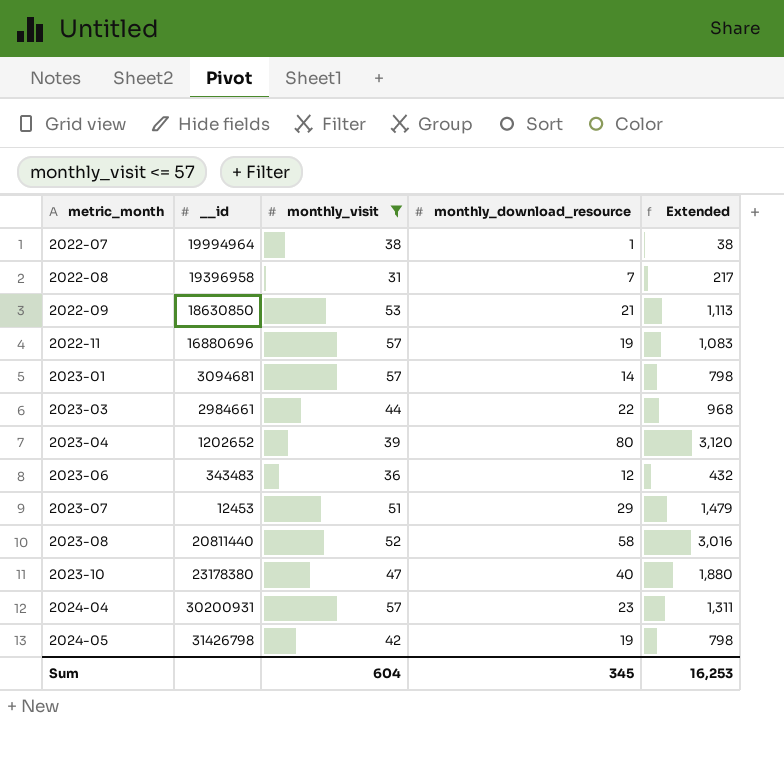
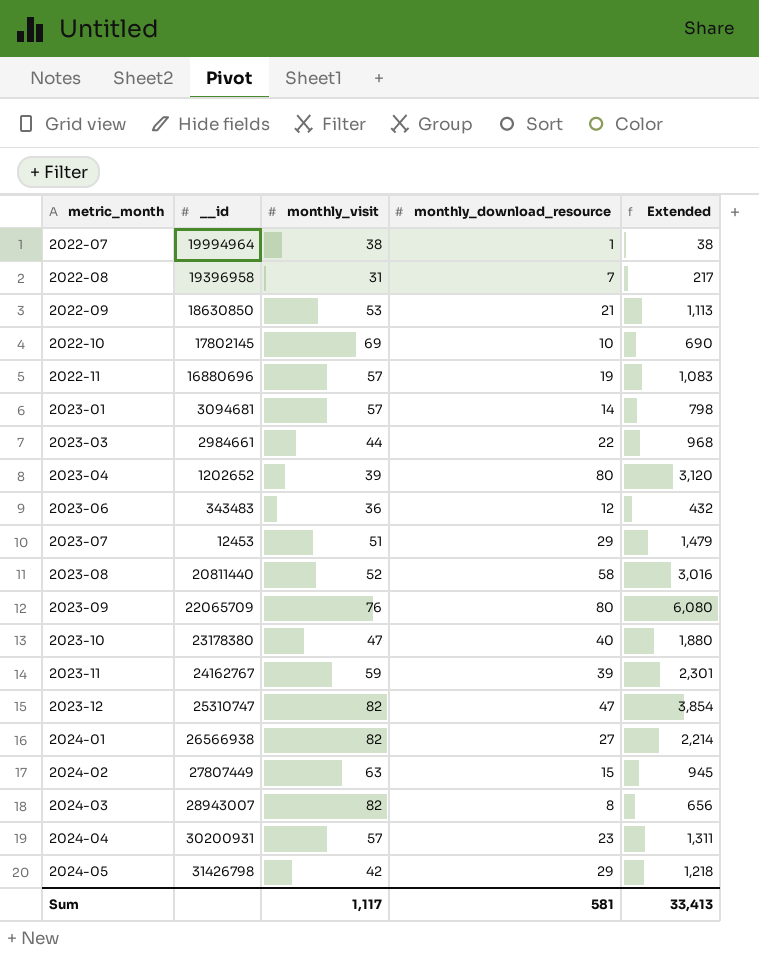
filter: monthly_visit <= 57 -> none
2024-05 | monthly_download_resource: 19 -> 29
2024-05 | Extended: 798 -> 1,218
Sum | monthly_visit: 604 -> 1,117
Sum | monthly_download_resource: 345 -> 581
Sum | Extended: 16,253 -> 33,413

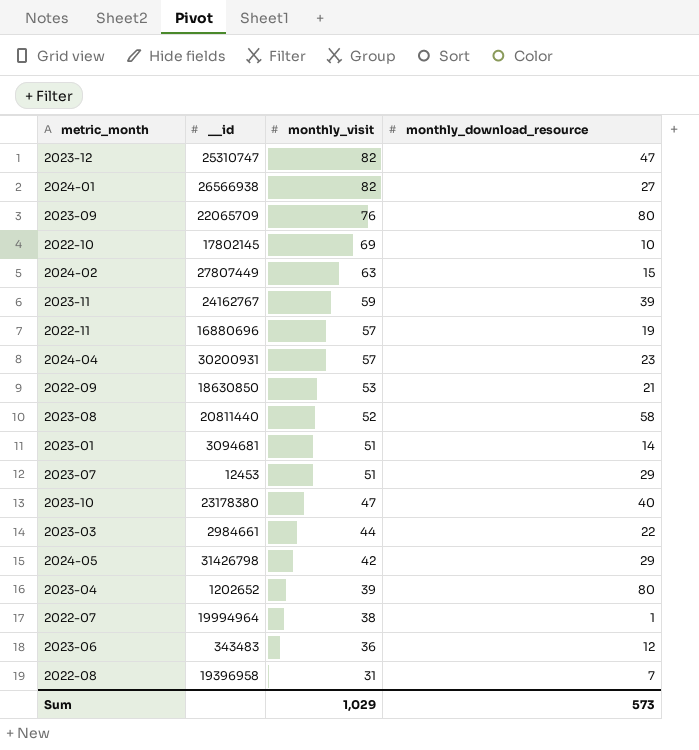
row order: metric_month ascending -> monthly_visit descending
column Extended | formula: [monthly_visit] * [monthly_download_resource] -> none
row 2024-03: 28943007 | 82 | 8 | 656 -> none
2023-01 | monthly_visit: 57 -> 51
Sum | monthly_visit: 1,117 -> 1,029
Sum | monthly_download_resource: 581 -> 573

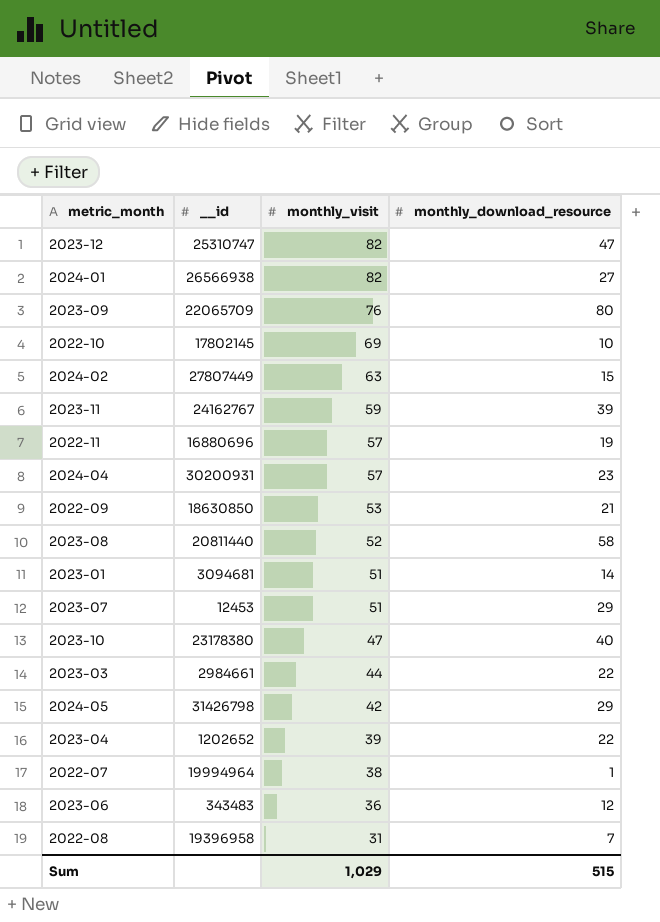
2023-04 | monthly_download_resource: 80 -> 22
Sum | monthly_download_resource: 573 -> 515

